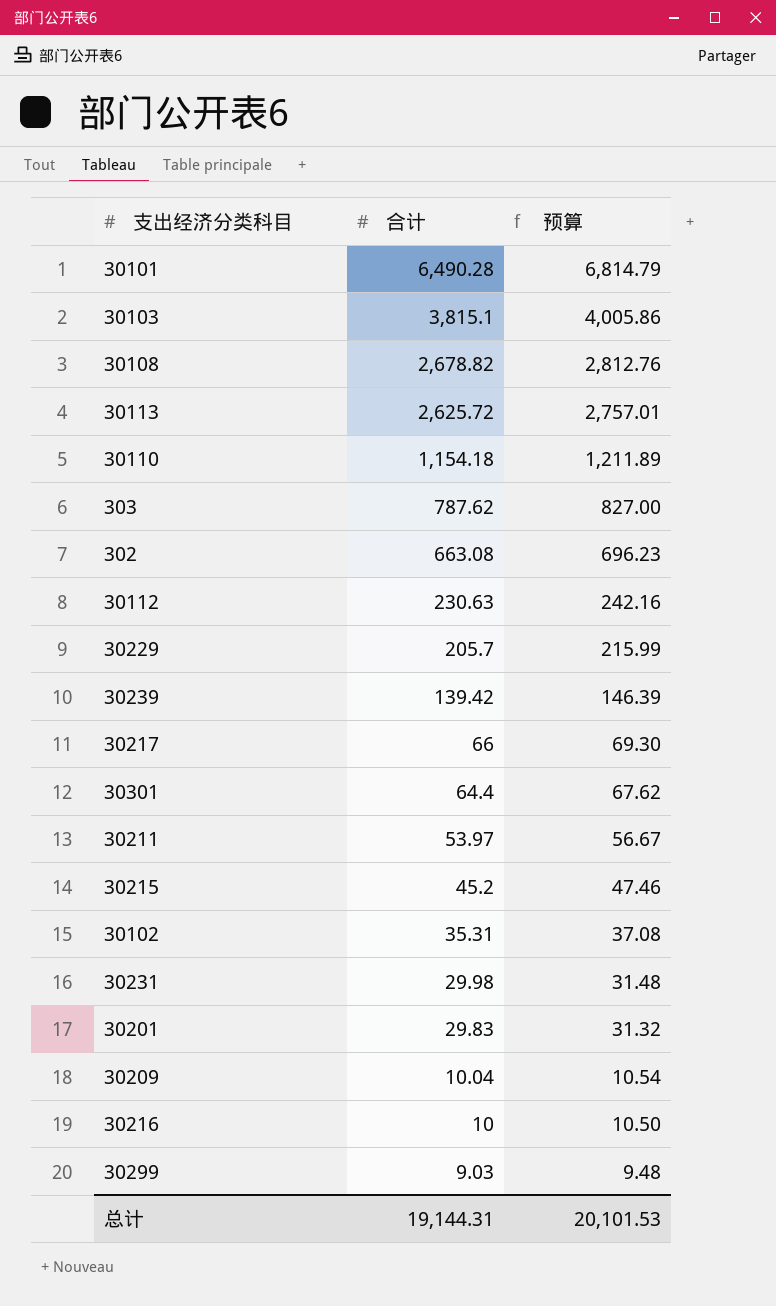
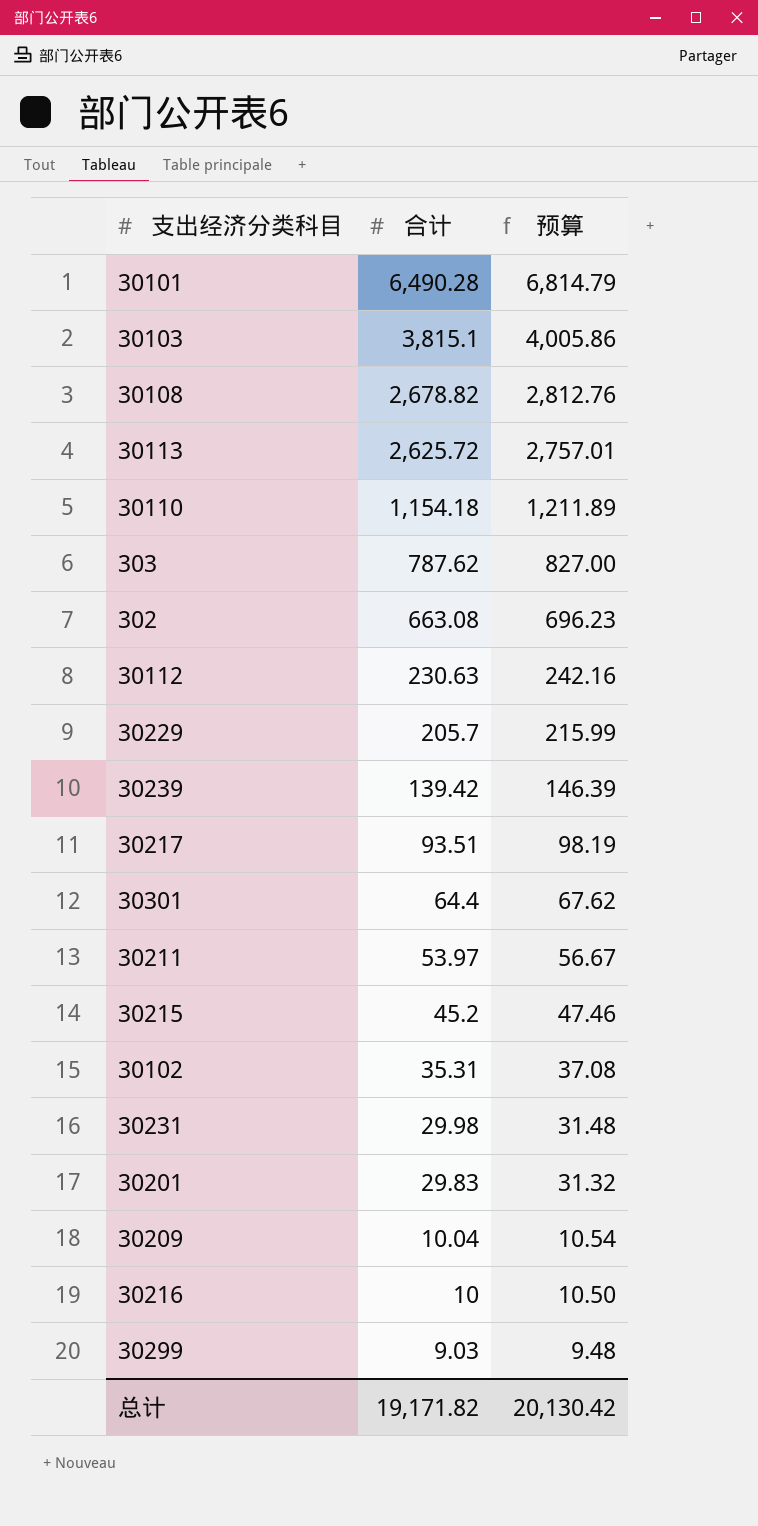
30217 | 合计: 66 -> 93.51
30217 | 预算: 69.30 -> 98.19
总计 | 合计: 19,144.31 -> 19,171.82
总计 | 预算: 20,101.53 -> 20,130.42

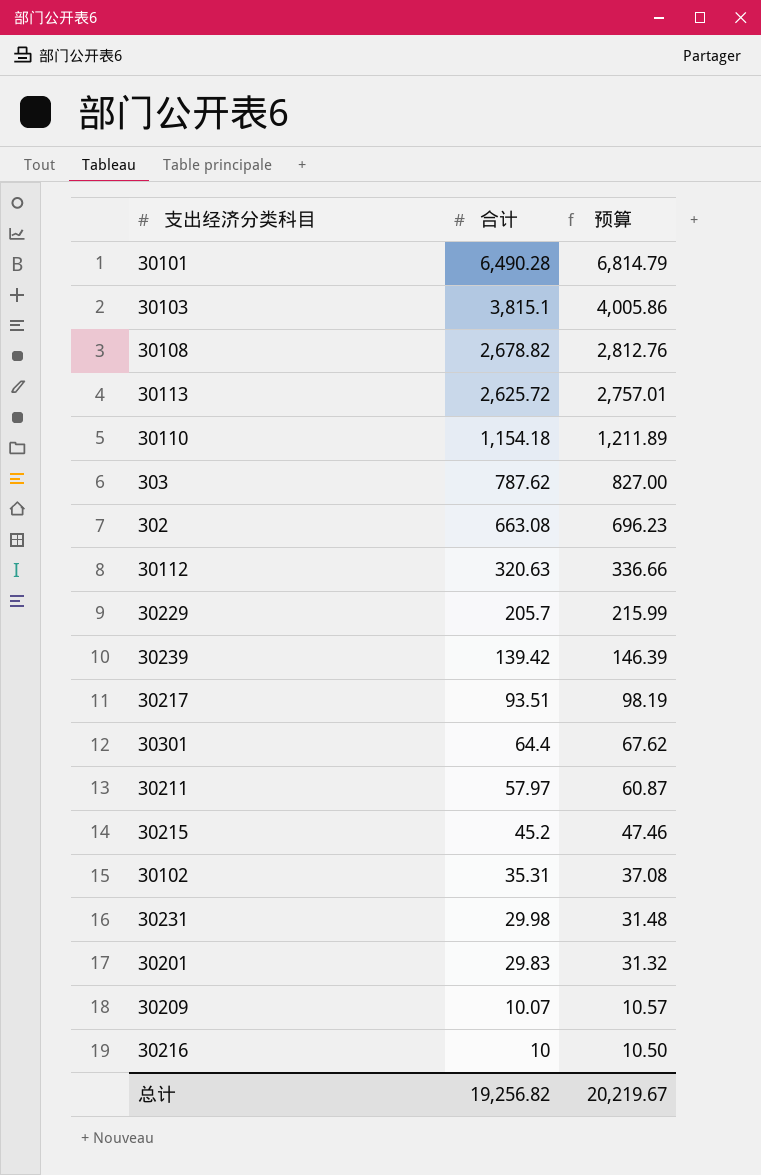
row 30299: 9.03 | 9.48 -> none
30112 | 合计: 230.63 -> 320.63
30112 | 预算: 242.16 -> 336.66
30211 | 合计: 53.97 -> 57.97
30211 | 预算: 56.67 -> 60.87
30209 | 合计: 10.04 -> 10.07
30209 | 预算: 10.54 -> 10.57
总计 | 合计: 19,171.82 -> 19,256.82
总计 | 预算: 20,130.42 -> 20,219.67

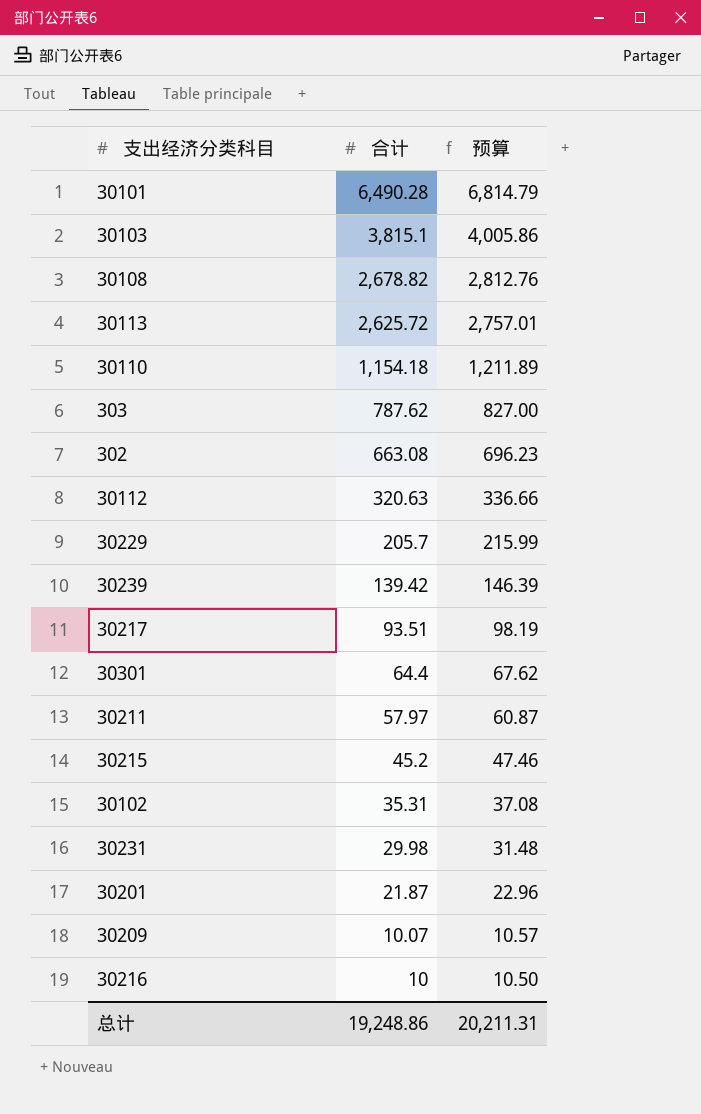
30201 | 合计: 29.83 -> 21.87
30201 | 预算: 31.32 -> 22.96
总计 | 合计: 19,256.82 -> 19,248.86
总计 | 预算: 20,219.67 -> 20,211.31

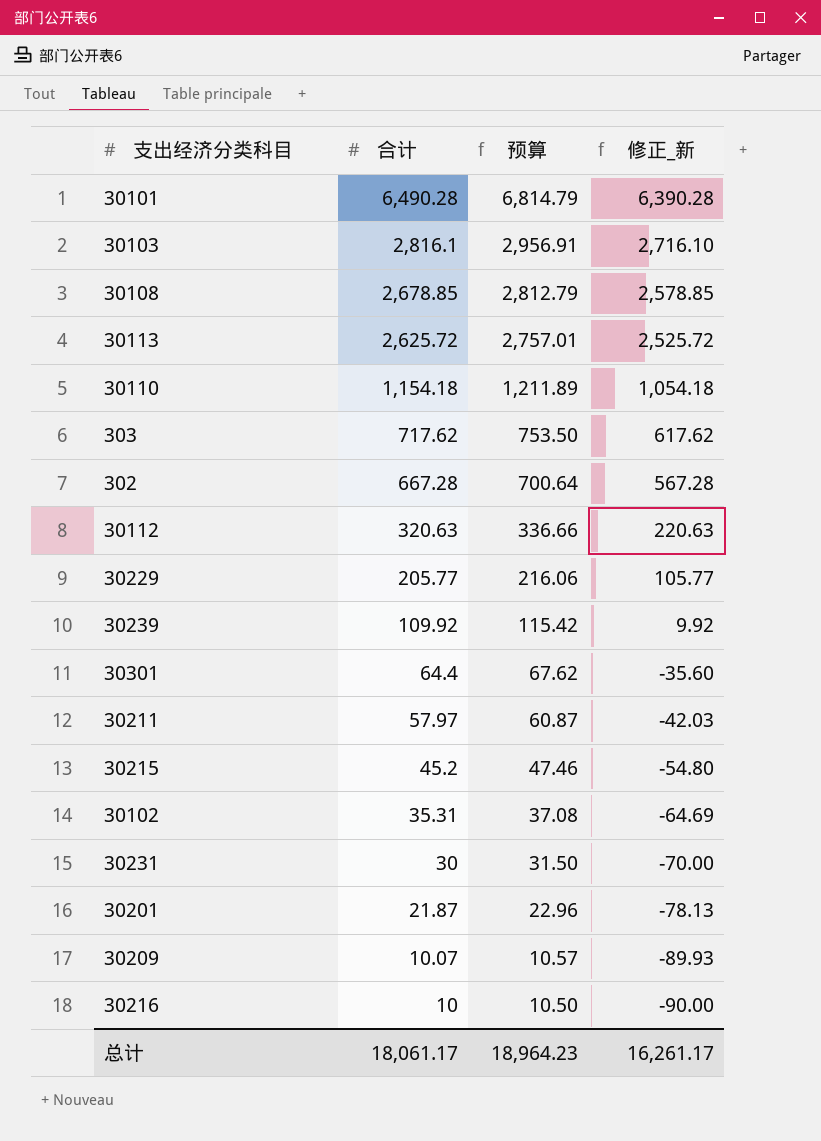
column 修正_新 | formula: none -> [合计] - 100
row 30217: 93.51 | 98.19 -> none
30103 | 合计: 3,815.1 -> 2,816.1
30103 | 预算: 4,005.86 -> 2,956.91
30108 | 合计: 2,678.82 -> 2,678.85
30108 | 预算: 2,812.76 -> 2,812.79
303 | 合计: 787.62 -> 717.62
303 | 预算: 827.00 -> 753.50
302 | 合计: 663.08 -> 667.28
302 | 预算: 696.23 -> 700.64
30229 | 合计: 205.7 -> 205.77
30229 | 预算: 215.99 -> 216.06
30239 | 合计: 139.42 -> 109.92
30239 | 预算: 146.39 -> 115.42
30231 | 合计: 29.98 -> 30
30231 | 预算: 31.48 -> 31.50
总计 | 合计: 19,248.86 -> 18,061.17
总计 | 预算: 20,211.31 -> 18,964.23

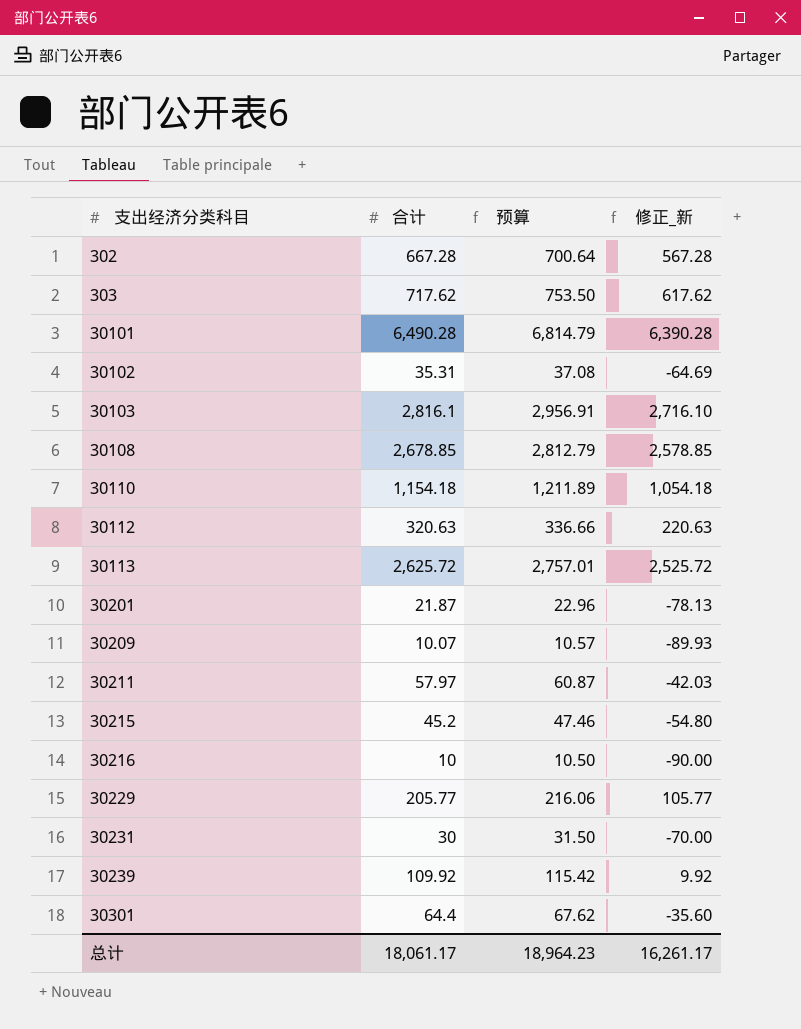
row order: 合计 descending -> 支出经济分类科目 ascending

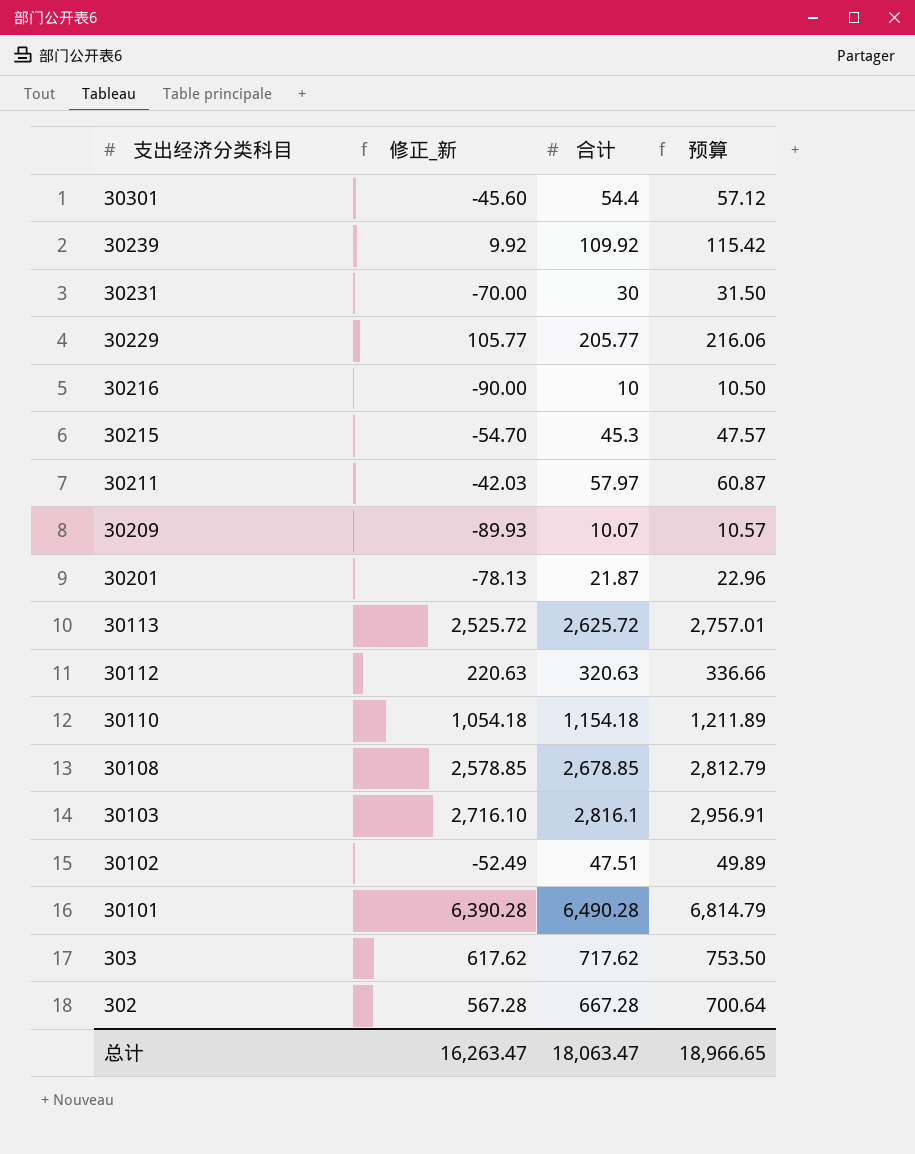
row order: 支出经济分类科目 ascending -> 支出经济分类科目 descending
column 修正_新 | position: 4 -> 2
30301 | 修正_新: -35.60 -> -45.60
30301 | 合计: 64.4 -> 54.4
30301 | 预算: 67.62 -> 57.12
30215 | 修正_新: -54.80 -> -54.70
30215 | 合计: 45.2 -> 45.3
30215 | 预算: 47.46 -> 47.57
30102 | 修正_新: -64.69 -> -52.49
30102 | 合计: 35.31 -> 47.51
30102 | 预算: 37.08 -> 49.89
总计 | 修正_新: 16,261.17 -> 16,263.47
总计 | 合计: 18,061.17 -> 18,063.47
总计 | 预算: 18,964.23 -> 18,966.65

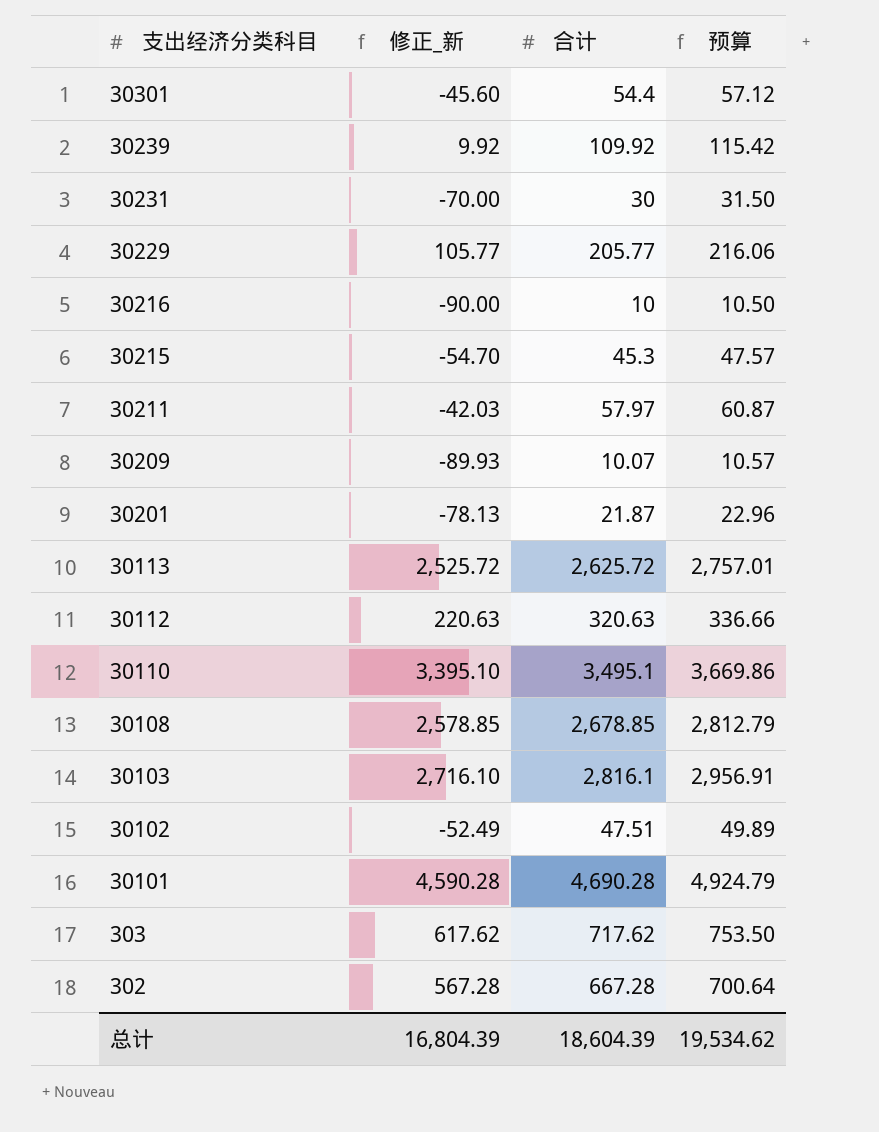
30110 | 修正_新: 1,054.18 -> 3,395.10
30110 | 合计: 1,154.18 -> 3,495.1
30110 | 预算: 1,211.89 -> 3,669.86
30101 | 修正_新: 6,390.28 -> 4,590.28
30101 | 合计: 6,490.28 -> 4,690.28
30101 | 预算: 6,814.79 -> 4,924.79
总计 | 修正_新: 16,263.47 -> 16,804.39
总计 | 合计: 18,063.47 -> 18,604.39
总计 | 预算: 18,966.65 -> 19,534.62

